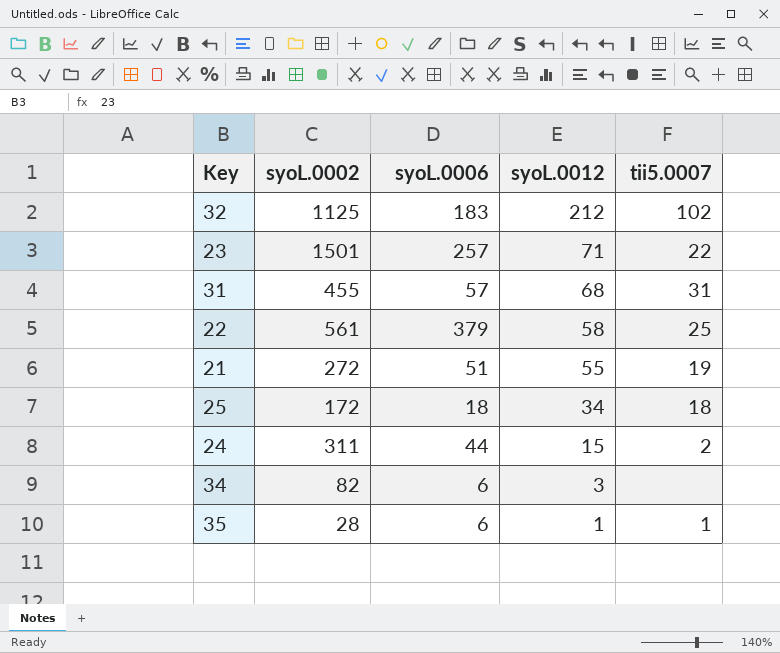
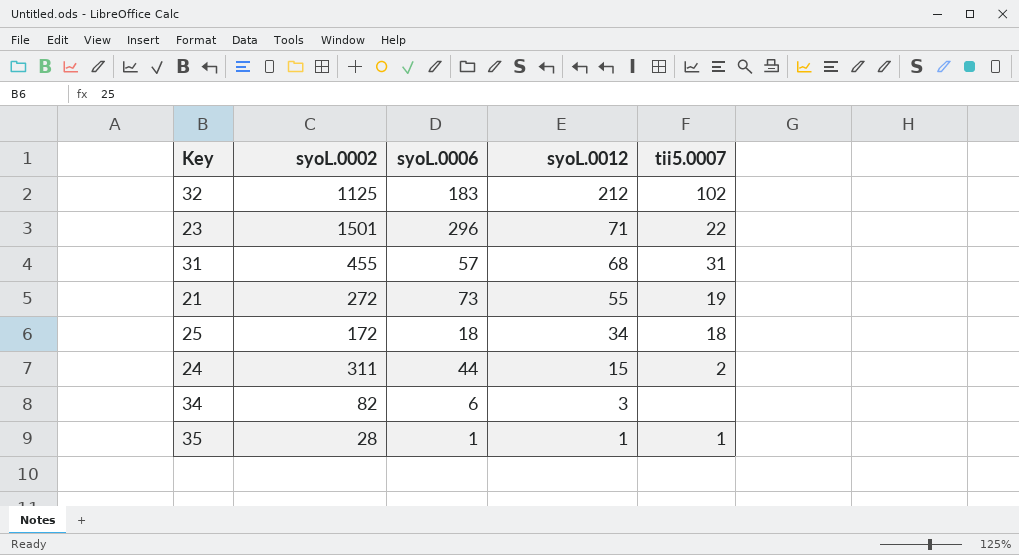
row 22: 561 | 379 | 58 | 25 -> none
23 | syoL.0006: 257 -> 296
21 | syoL.0006: 51 -> 73
35 | syoL.0006: 6 -> 1

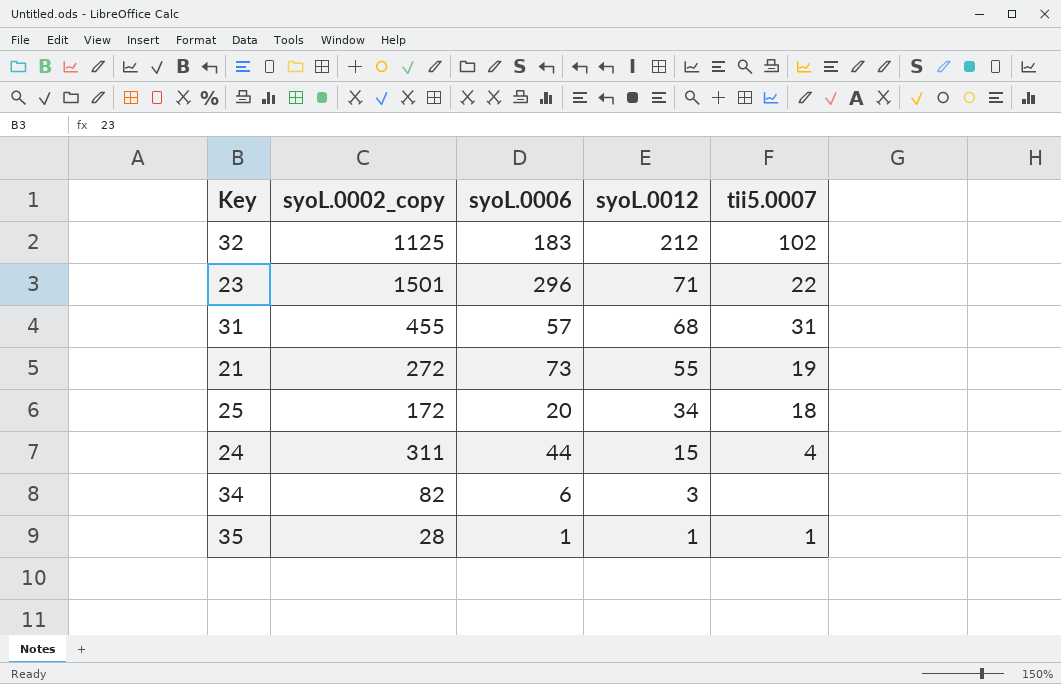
column name: syoL.0002 -> syoL.0002_copy
25 | syoL.0006: 18 -> 20
24 | tii5.0007: 2 -> 4

